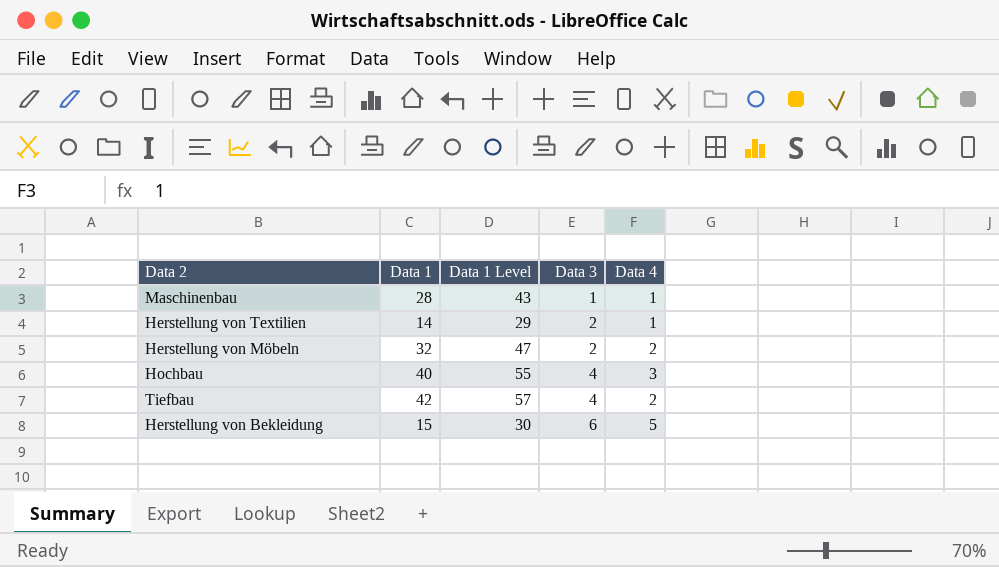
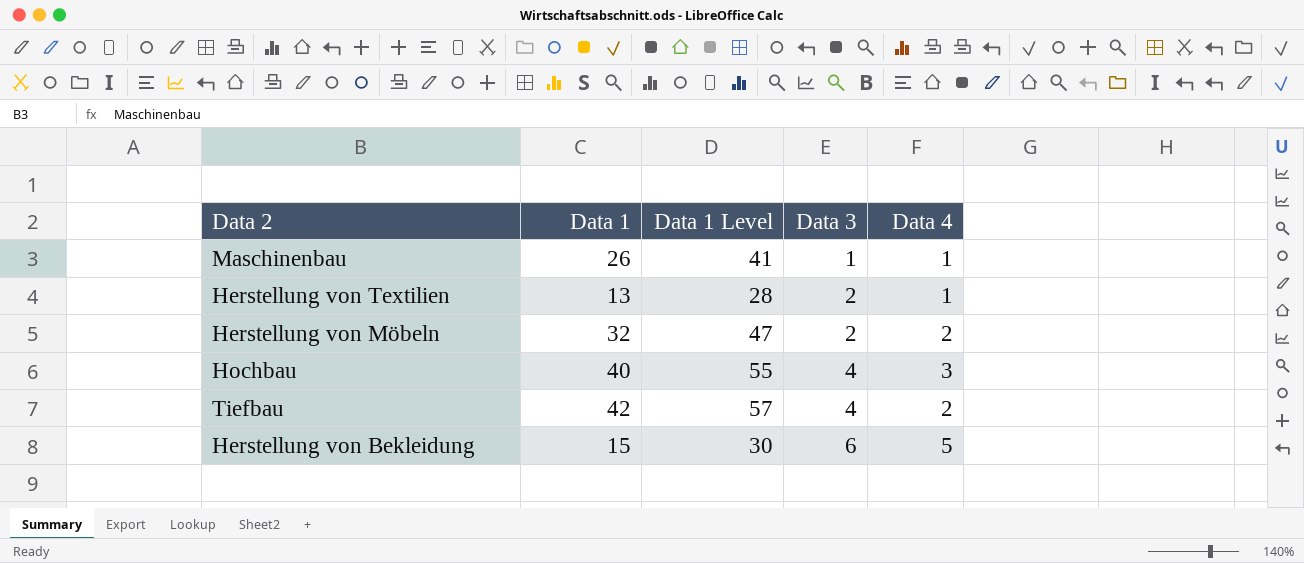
Maschinenbau | Data 1: 28 -> 26
Maschinenbau | Data 1 Level: 43 -> 41
Herstellung von Textilien | Data 1: 14 -> 13
Herstellung von Textilien | Data 1 Level: 29 -> 28

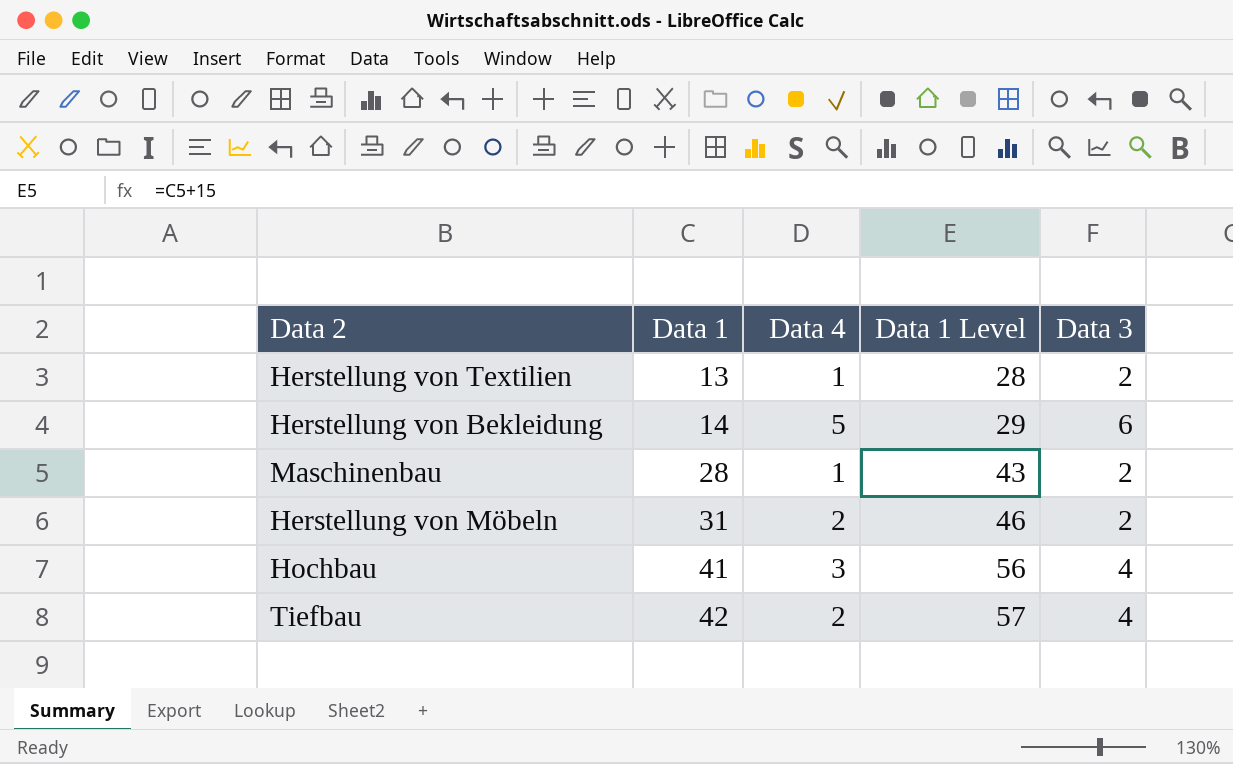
row order: Data 3 ascending -> Data 1 ascending
column Data 4 | position: 5 -> 3
Herstellung von Bekleidung | Data 1: 15 -> 14
Herstellung von Bekleidung | Data 1 Level: 30 -> 29
Maschinenbau | Data 1: 26 -> 28
Maschinenbau | Data 1 Level: 41 -> 43
Maschinenbau | Data 3: 1 -> 2
Herstellung von Möbeln | Data 1: 32 -> 31
Herstellung von Möbeln | Data 1 Level: 47 -> 46
Hochbau | Data 1: 40 -> 41
Hochbau | Data 1 Level: 55 -> 56

